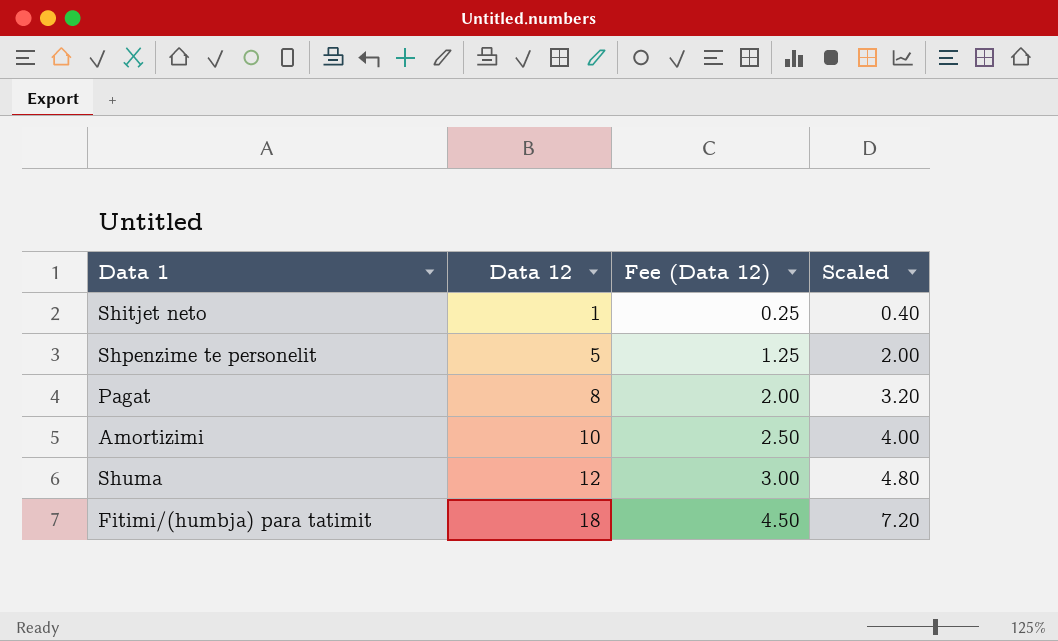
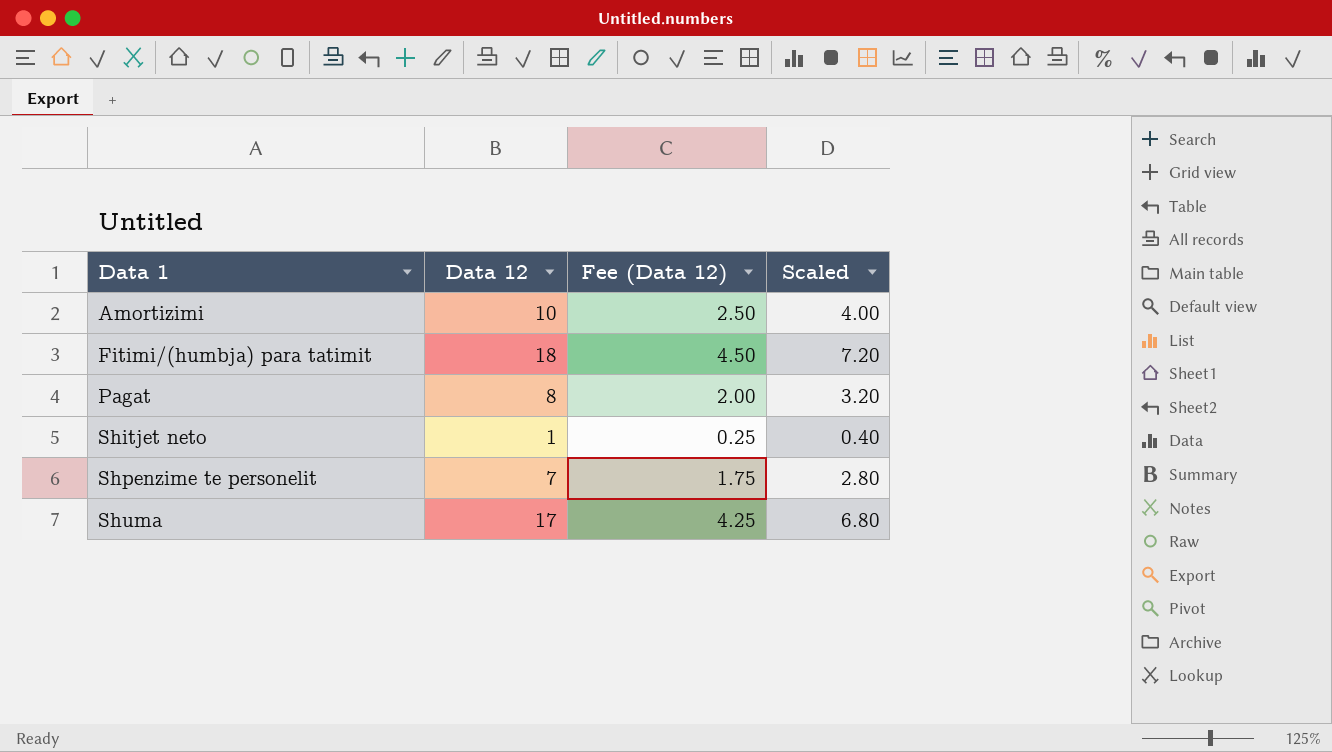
row order: Data 12 ascending -> Data 1 ascending
Shpenzime te personelit | Data 12: 5 -> 7
Shpenzime te personelit | Fee (Data 12): 1.25 -> 1.75
Shpenzime te personelit | Scaled: 2.00 -> 2.80
Shuma | Data 12: 12 -> 17
Shuma | Fee (Data 12): 3.00 -> 4.25
Shuma | Scaled: 4.80 -> 6.80

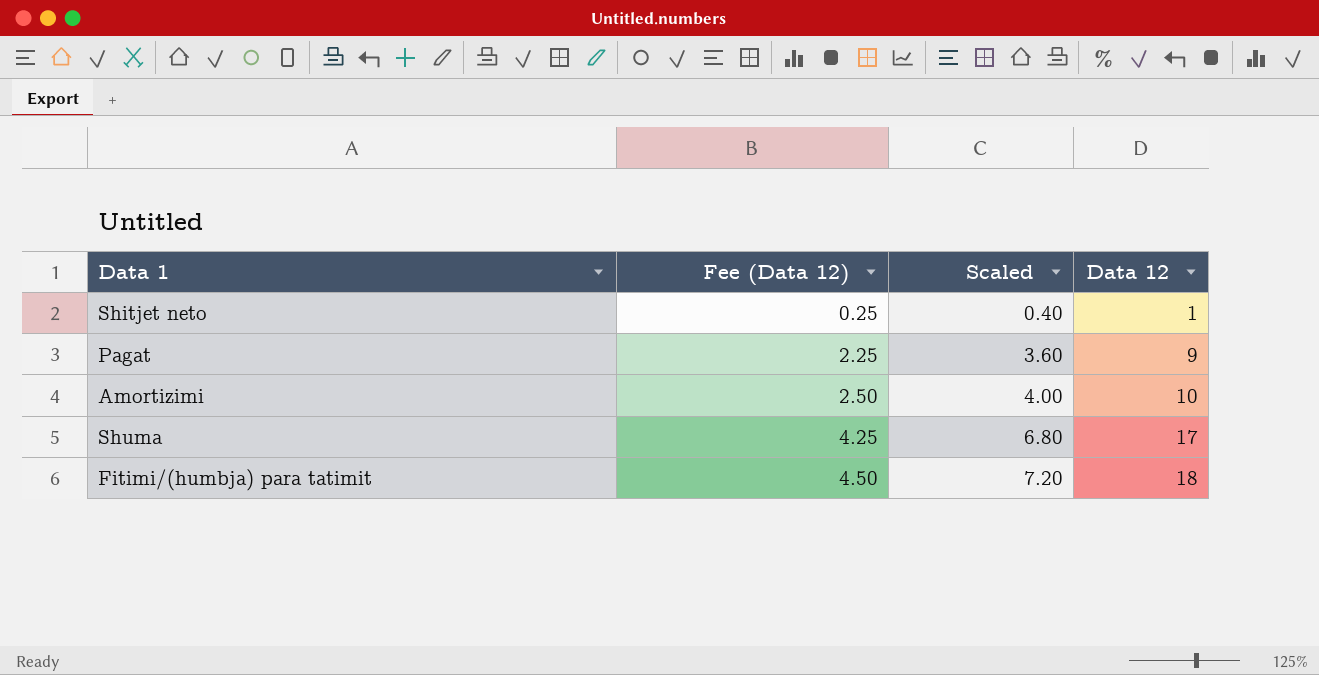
row order: Data 1 ascending -> Fee (Data 12) ascending
column Data 12 | position: 2 -> 4
row Shpenzime te personelit: 7 | 1.75 | 2.80 -> none
Pagat | Fee (Data 12): 2.00 -> 2.25
Pagat | Scaled: 3.20 -> 3.60
Pagat | Data 12: 8 -> 9

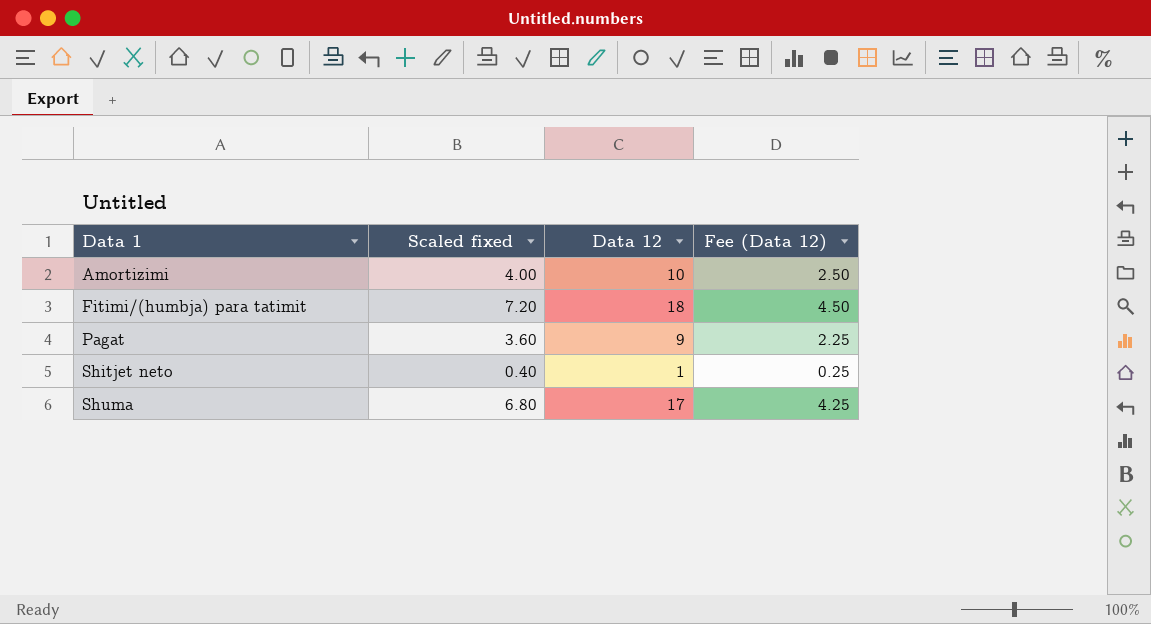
row order: Fee (Data 12) ascending -> Data 1 ascending
column name: Scaled -> Scaled fixed
column Fee (Data 12) | position: 2 -> 4

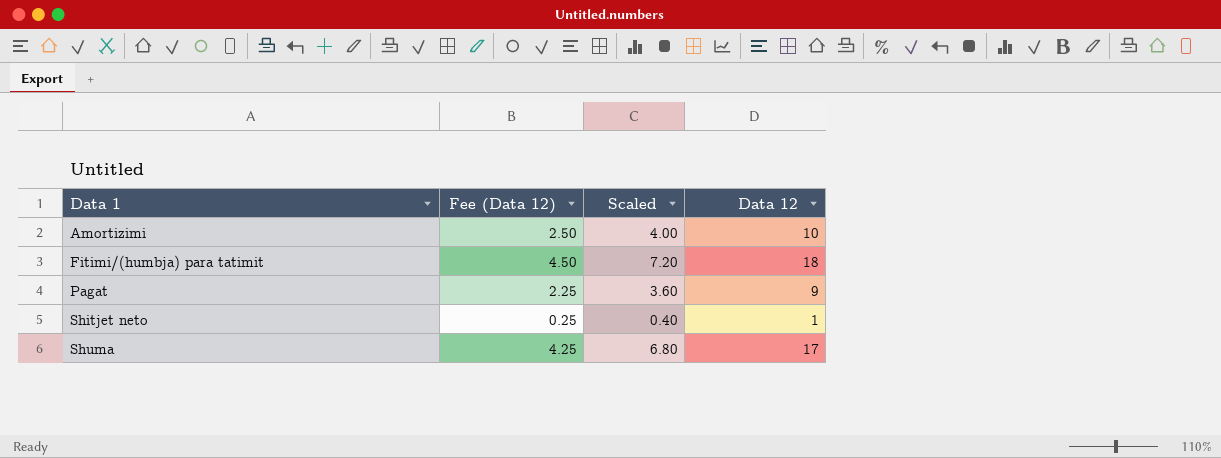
column Fee (Data 12) | position: 4 -> 2
column name: Scaled fixed -> Scaled

